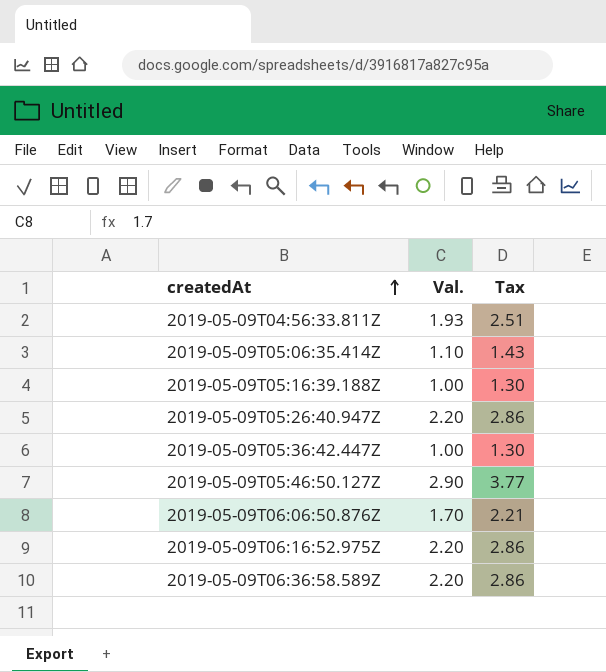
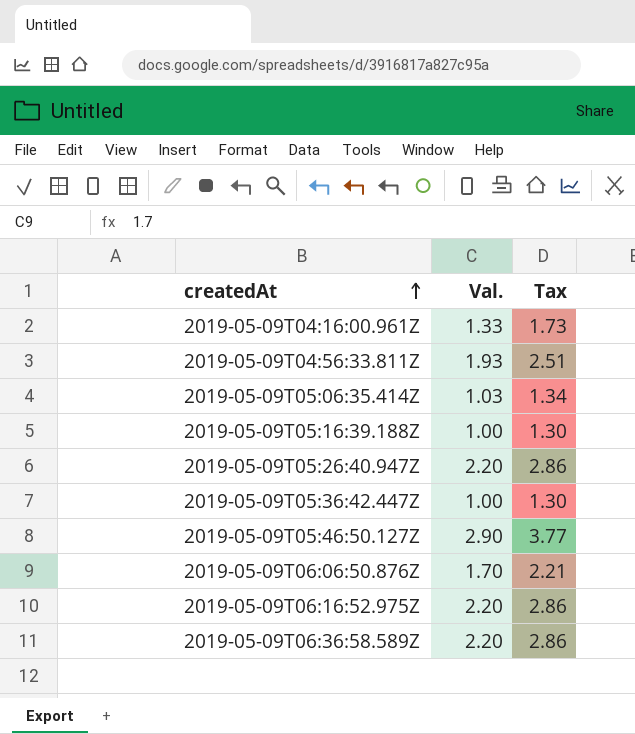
row 2019-05-09T04:16:00.961Z: none -> 1.33 | 1.73
2019-05-09T05:06:35.414Z | Val.: 1.10 -> 1.03
2019-05-09T05:06:35.414Z | Tax: 1.43 -> 1.34

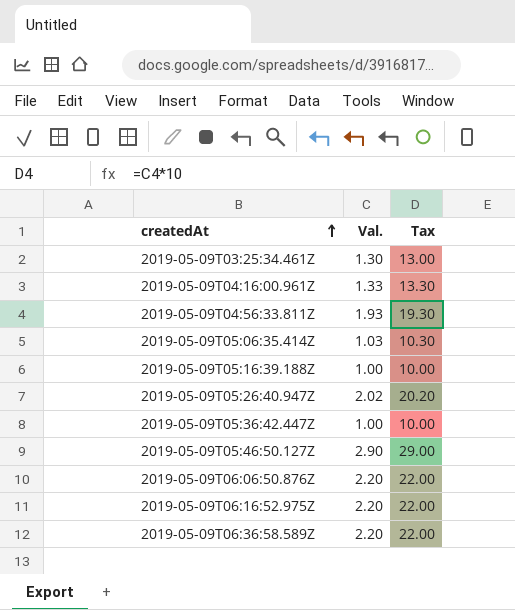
column Tax | formula: [Val.] * 1.3 -> [Val.] * 10
row 2019-05-09T03:25:34.461Z: none -> 1.30 | 13.00
2019-05-09T05:26:40.947Z | Val.: 2.20 -> 2.02
2019-05-09T06:06:50.876Z | Val.: 1.70 -> 2.20

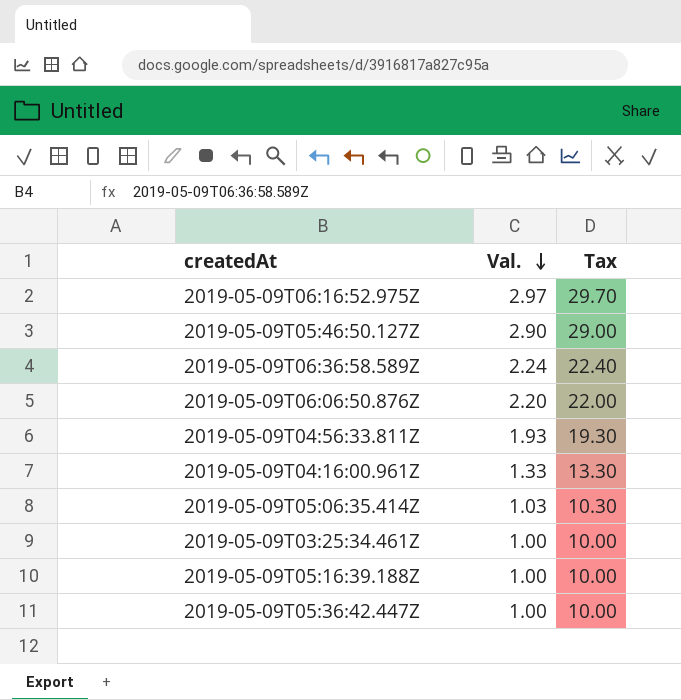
row order: createdAt ascending -> Val. descending
row 2019-05-09T05:26:40.947Z: 2.02 | 20.20 -> none
2019-05-09T06:16:52.975Z | Val.: 2.20 -> 2.97
2019-05-09T06:16:52.975Z | Tax: 22.00 -> 29.70
2019-05-09T06:36:58.589Z | Val.: 2.20 -> 2.24
2019-05-09T06:36:58.589Z | Tax: 22.00 -> 22.40
2019-05-09T03:25:34.461Z | Val.: 1.30 -> 1.00
2019-05-09T03:25:34.461Z | Tax: 13.00 -> 10.00

